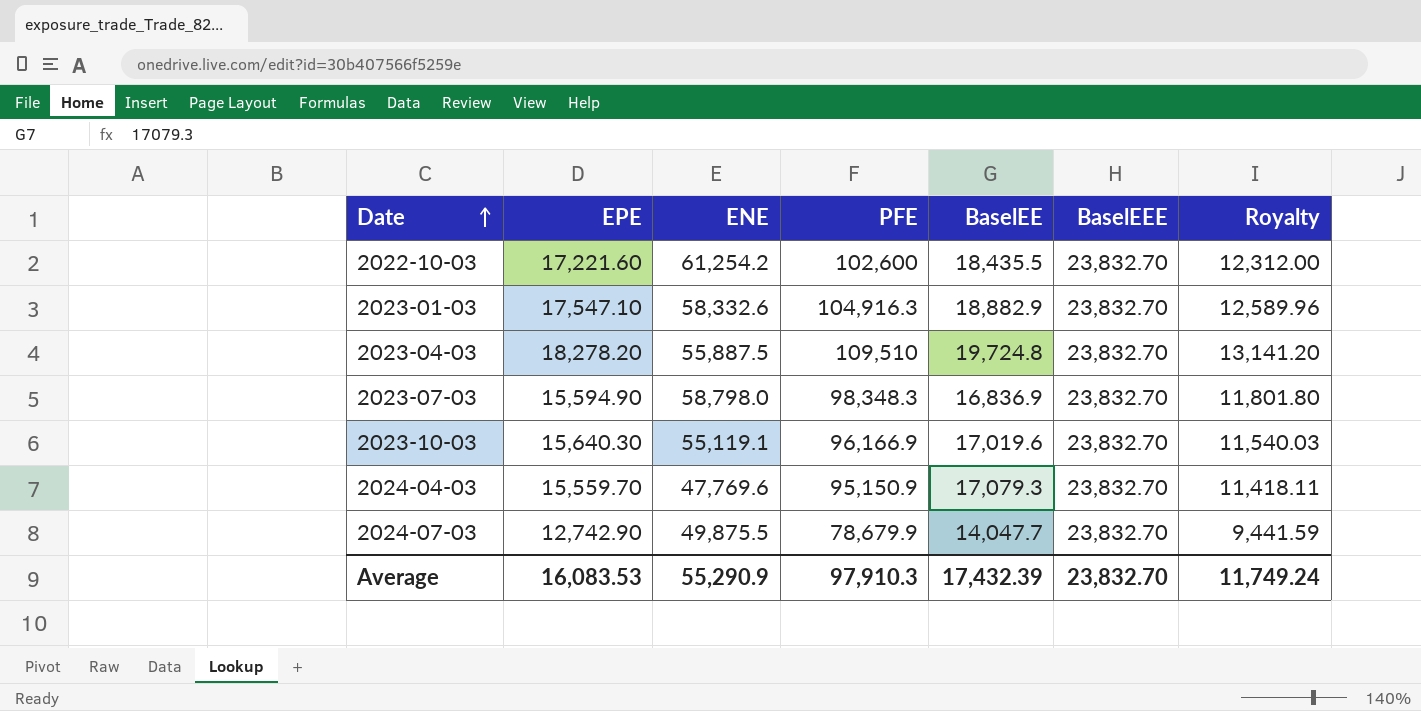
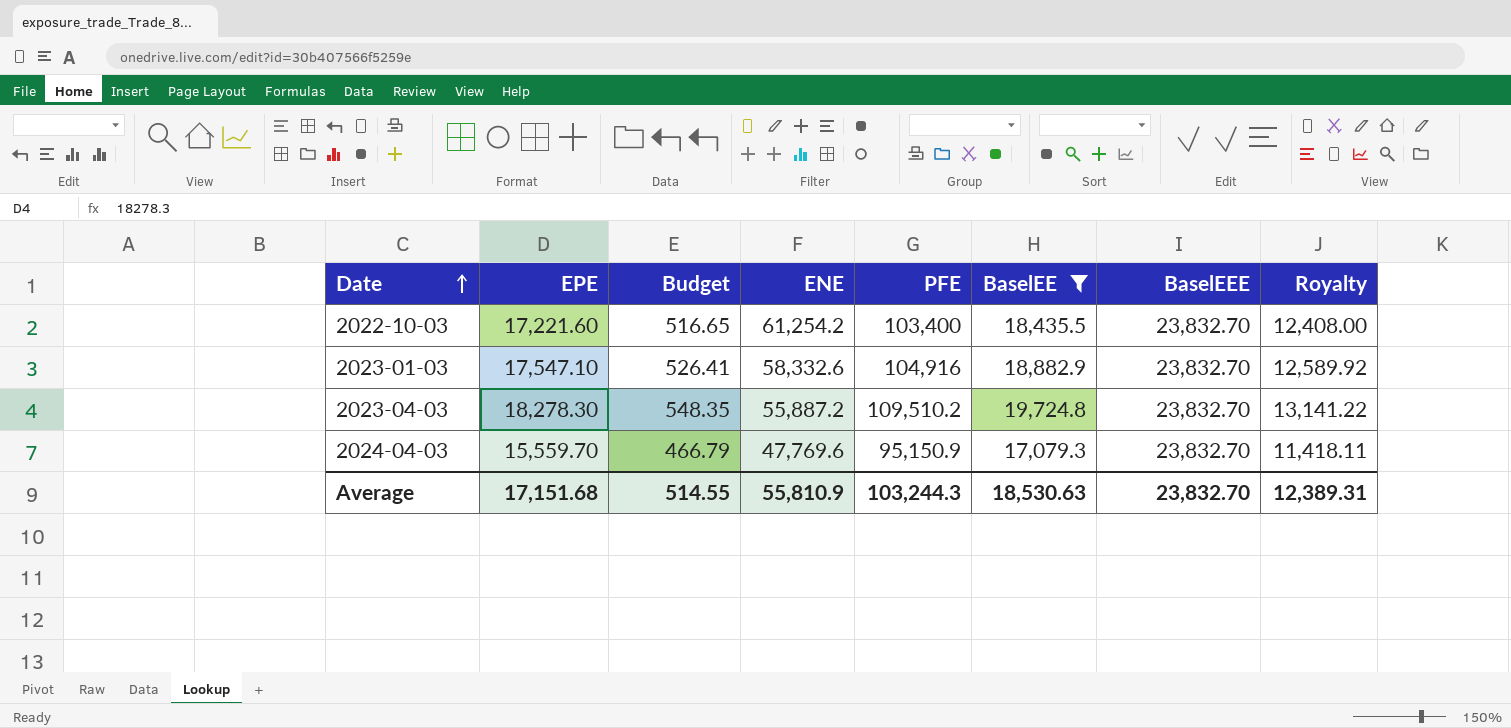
filter: none -> BaselEE >= 17,079.3
column Budget | formula: none -> [EPE] * 0.03
2022-10-03 | PFE: 102,600 -> 103,400
2022-10-03 | Royalty: 12,312.00 -> 12,408.00
2023-01-03 | PFE: 104,916.3 -> 104,916
2023-01-03 | Royalty: 12,589.96 -> 12,589.92
2023-04-03 | EPE: 18,278.20 -> 18,278.30
2023-04-03 | ENE: 55,887.5 -> 55,887.2
2023-04-03 | PFE: 109,510 -> 109,510.2
2023-04-03 | Royalty: 13,141.20 -> 13,141.22
Average | EPE: 16,083.53 -> 17,151.68
Average | ENE: 55,290.9 -> 55,810.9
Average | PFE: 97,910.3 -> 103,244.3
Average | BaselEE: 17,432.39 -> 18,530.63
Average | Royalty: 11,749.24 -> 12,389.31

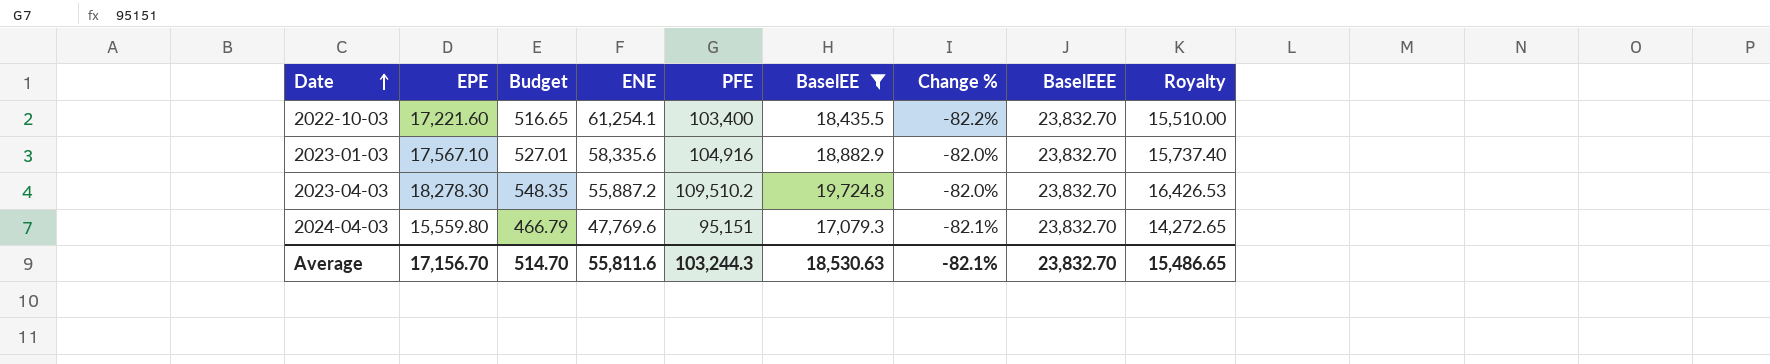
column Change % | formula: none -> ([BaselEE] - [PFE]) / [PFE]
column Royalty | formula: [PFE] * 0.12 -> [PFE] * 0.15
2022-10-03 | ENE: 61,254.2 -> 61,254.1
2023-01-03 | EPE: 17,547.10 -> 17,567.10
2023-01-03 | Budget: 526.41 -> 527.01
2023-01-03 | ENE: 58,332.6 -> 58,335.6
2024-04-03 | EPE: 15,559.70 -> 15,559.80
2024-04-03 | PFE: 95,150.9 -> 95,151
Average | EPE: 17,151.68 -> 17,156.70
Average | Budget: 514.55 -> 514.70
Average | ENE: 55,810.9 -> 55,811.6
Average | Royalty: 12,389.31 -> 15,486.65

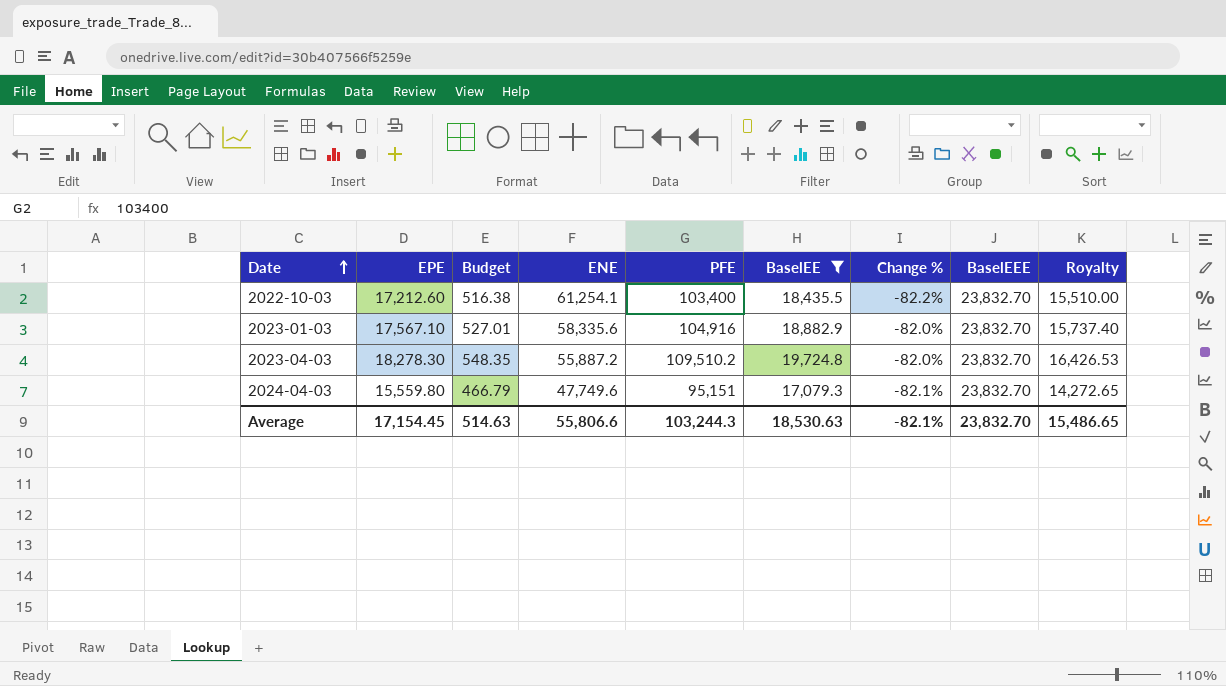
2022-10-03 | EPE: 17,221.60 -> 17,212.60
2022-10-03 | Budget: 516.65 -> 516.38
2024-04-03 | ENE: 47,769.6 -> 47,749.6
Average | EPE: 17,156.70 -> 17,154.45
Average | Budget: 514.70 -> 514.63
Average | ENE: 55,811.6 -> 55,806.6

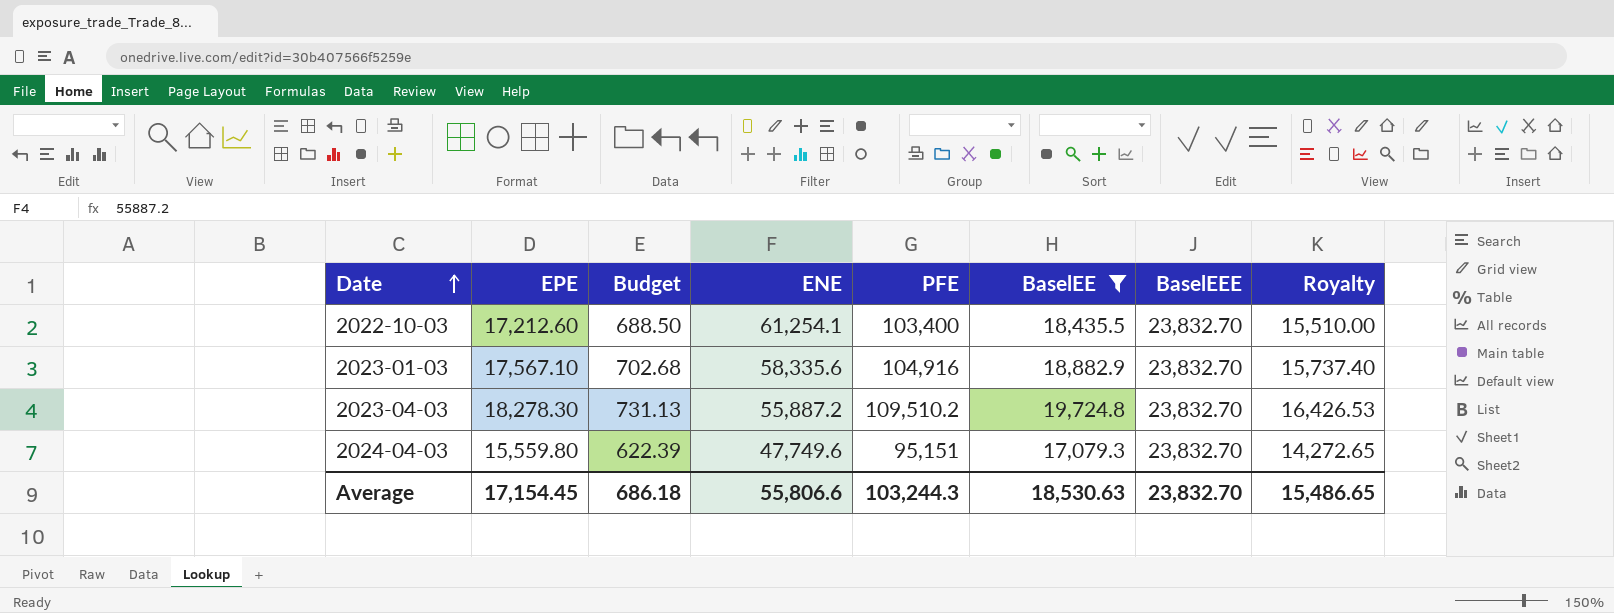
column Change % | formula: ([BaselEE] - [PFE]) / [PFE] -> none
column Budget | formula: [EPE] * 0.03 -> [EPE] * 0.04
Average | Budget: 514.63 -> 686.18

